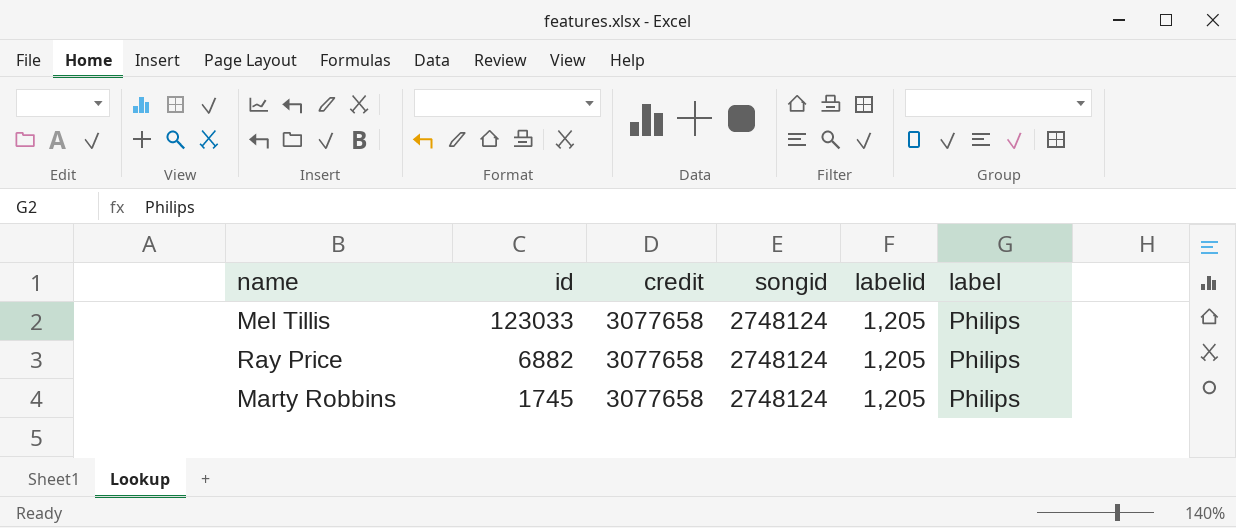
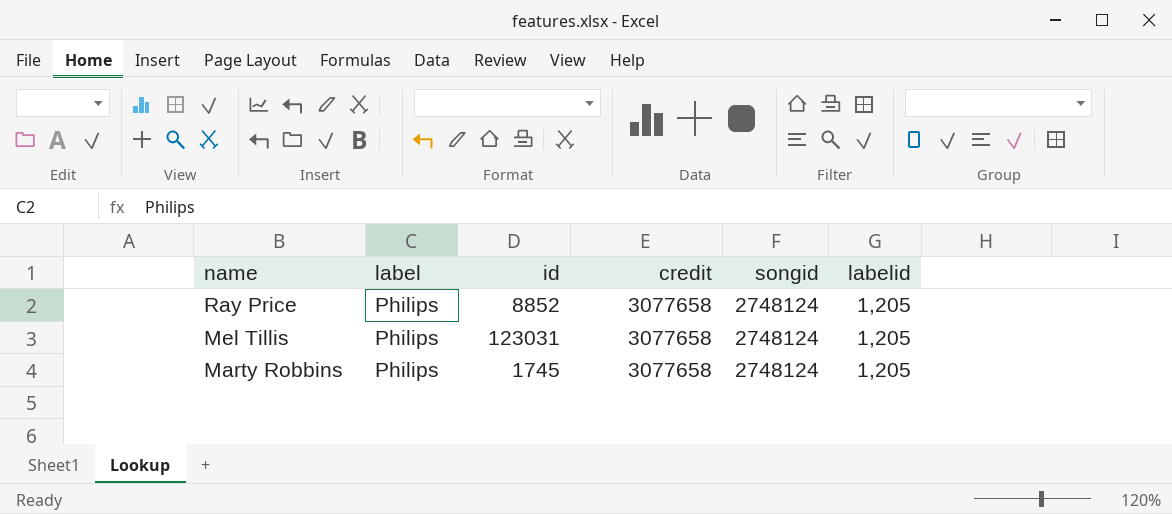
row order: id descending -> name descending
column label | position: 6 -> 2
Ray Price | id: 6882 -> 8852
Mel Tillis | id: 123033 -> 123031

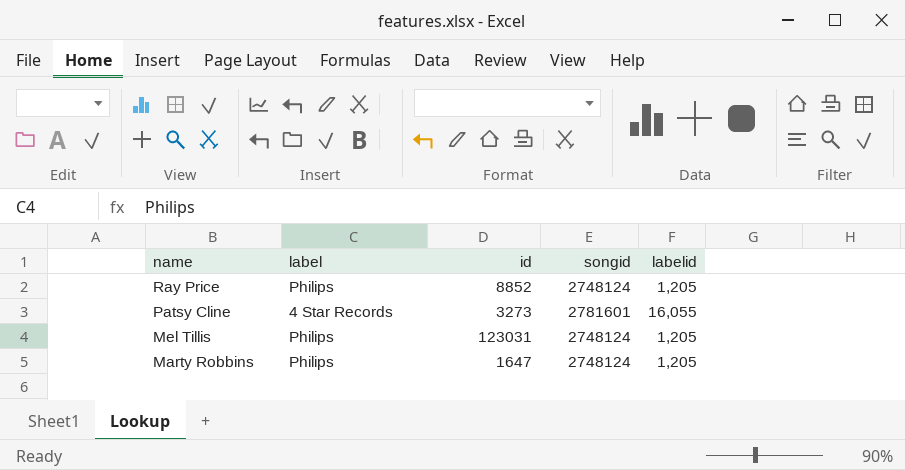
column credit | position: 4 -> none
row Patsy Cline: none -> 4 Star Records | 3273 | 2781601 | 16,055
Marty Robbins | id: 1745 -> 1647

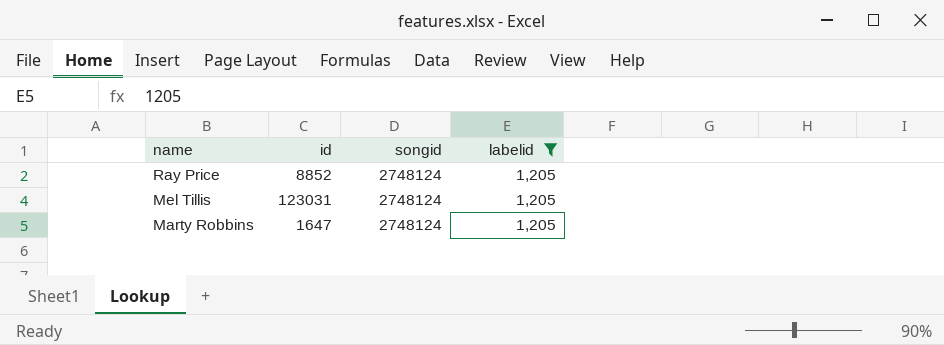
filter: none -> labelid = 1,205
column label | position: 2 -> none

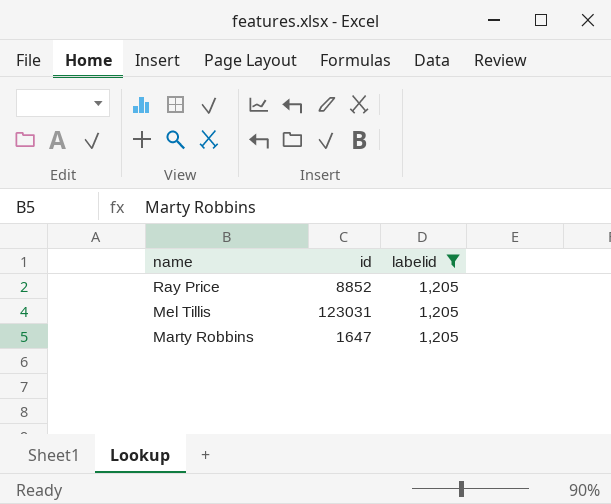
column songid | position: 3 -> none

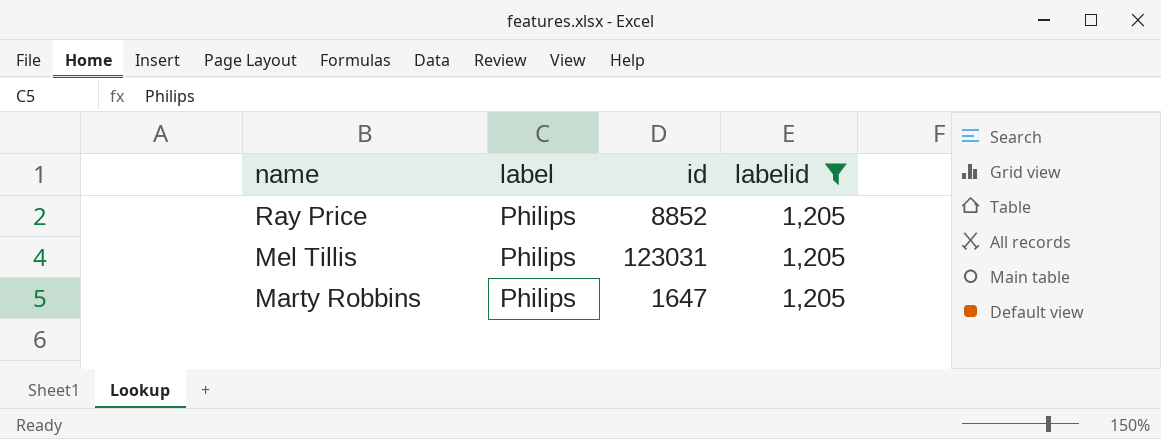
column label | position: none -> 2

